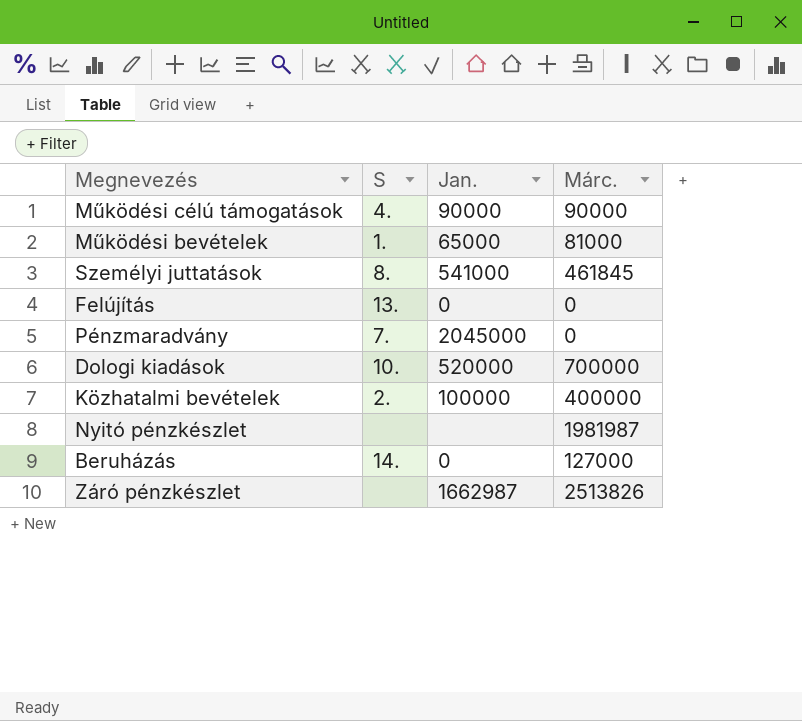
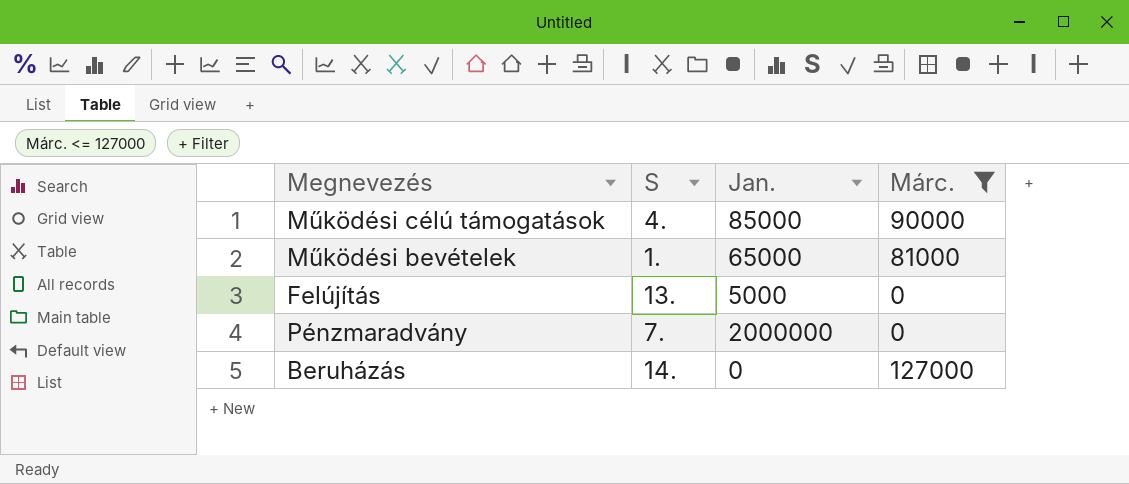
filter: none -> Márc. <= 127000
Működési célú támogatások | Jan.: 90000 -> 85000
Felújítás | Jan.: 0 -> 5000
Pénzmaradvány | Jan.: 2045000 -> 2000000

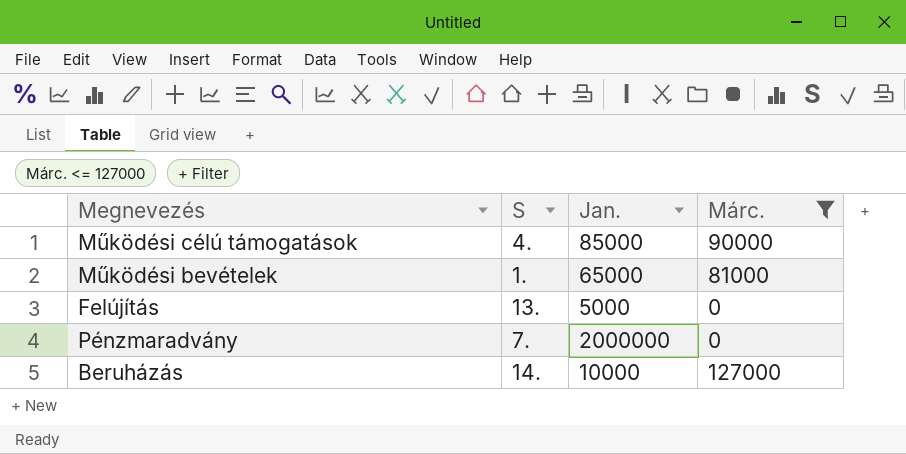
Beruházás | Jan.: 0 -> 10000

